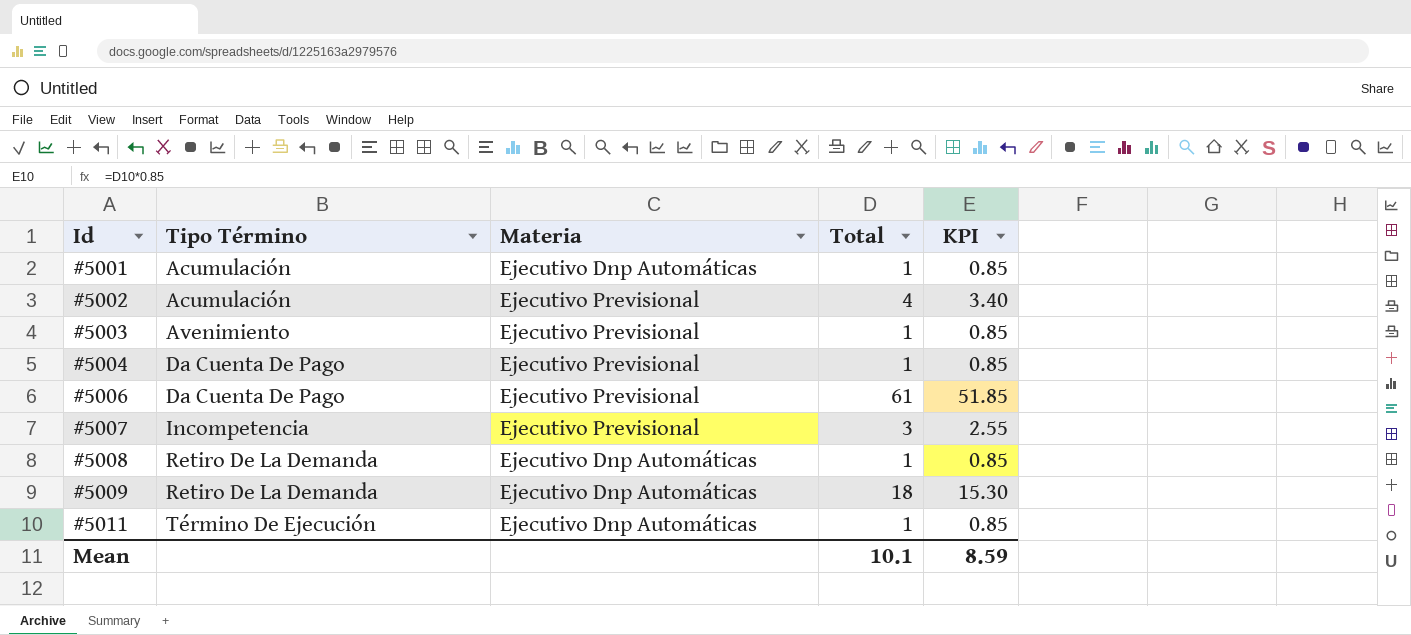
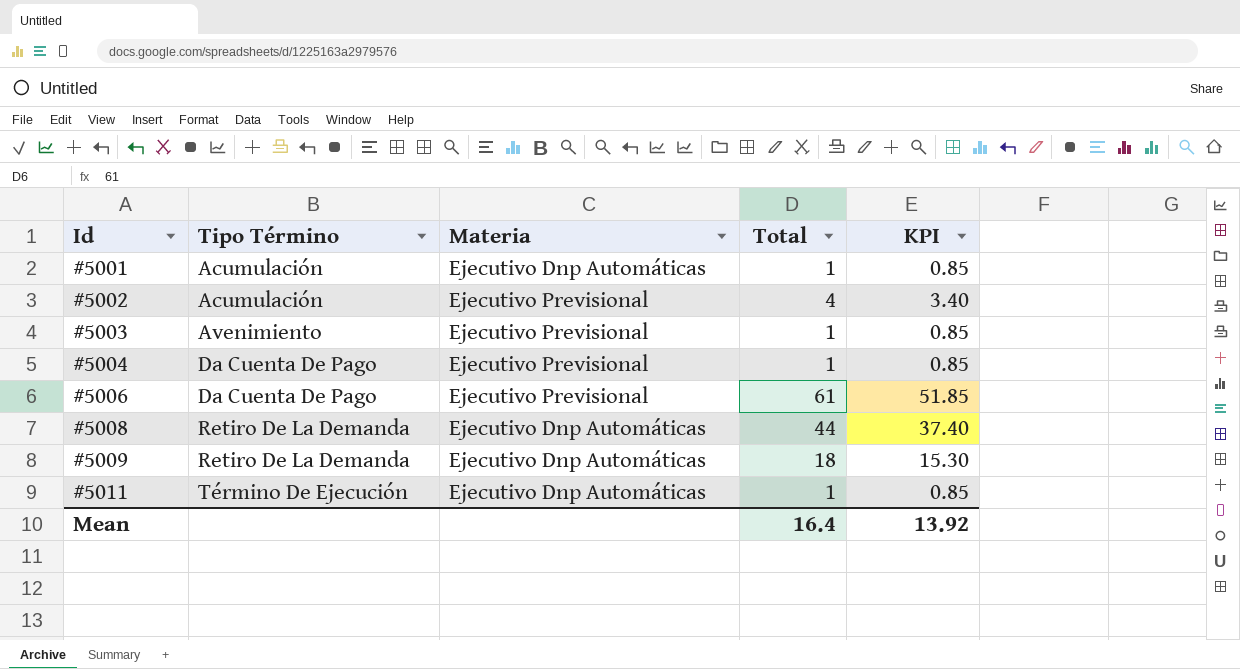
row #5007: Incompetencia | Ejecutivo Previsional | 3 | 2.55 -> none
#5008 | Total: 1 -> 44
#5008 | KPI: 0.85 -> 37.40
Mean | Total: 10.1 -> 16.4
Mean | KPI: 8.59 -> 13.92

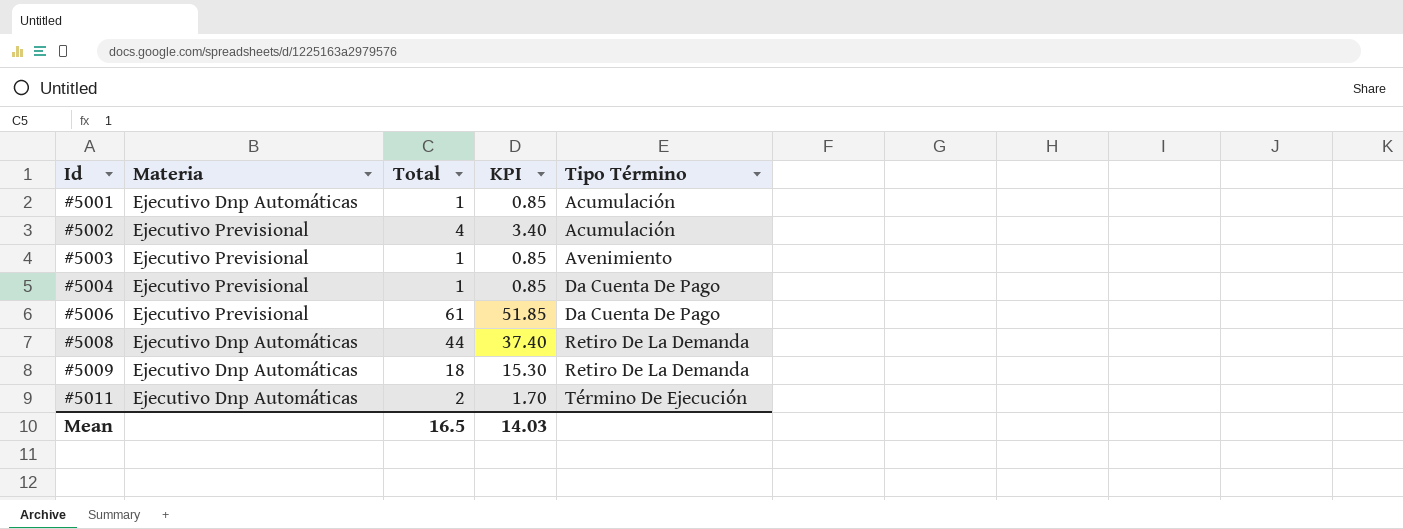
column Tipo Término | position: 2 -> 5
#5011 | Total: 1 -> 2
#5011 | KPI: 0.85 -> 1.70
Mean | Total: 16.4 -> 16.5
Mean | KPI: 13.92 -> 14.03

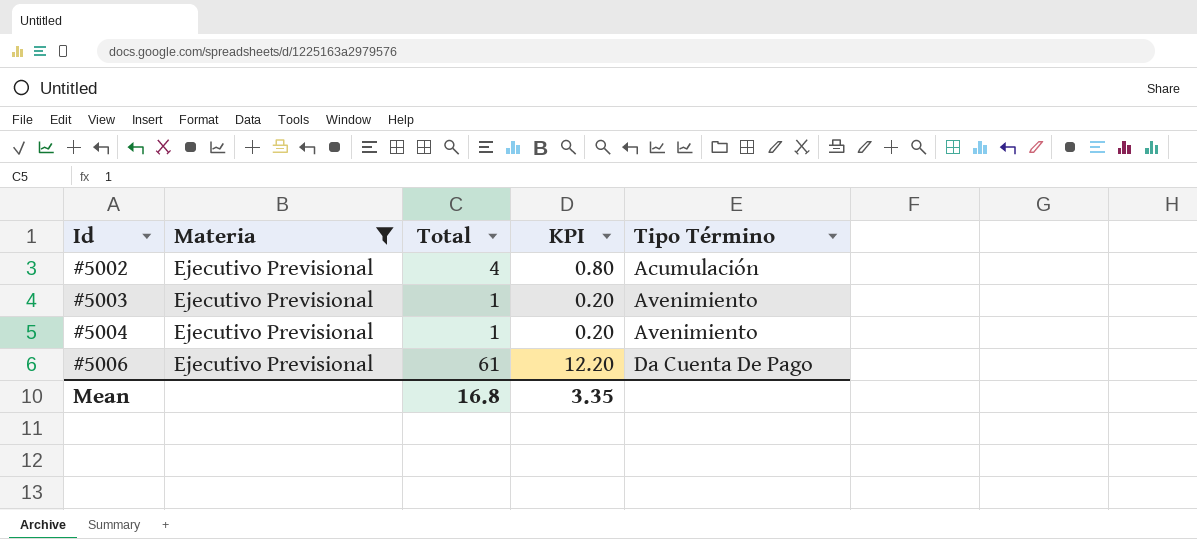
filter: none -> Materia = Ejecutivo Previsional
column KPI | formula: [Total] * 0.85 -> [Total] * 0.2
#5004 | Tipo Término: Da Cuenta De Pago -> Avenimiento
Mean | Total: 16.5 -> 16.8
Mean | KPI: 14.03 -> 3.35

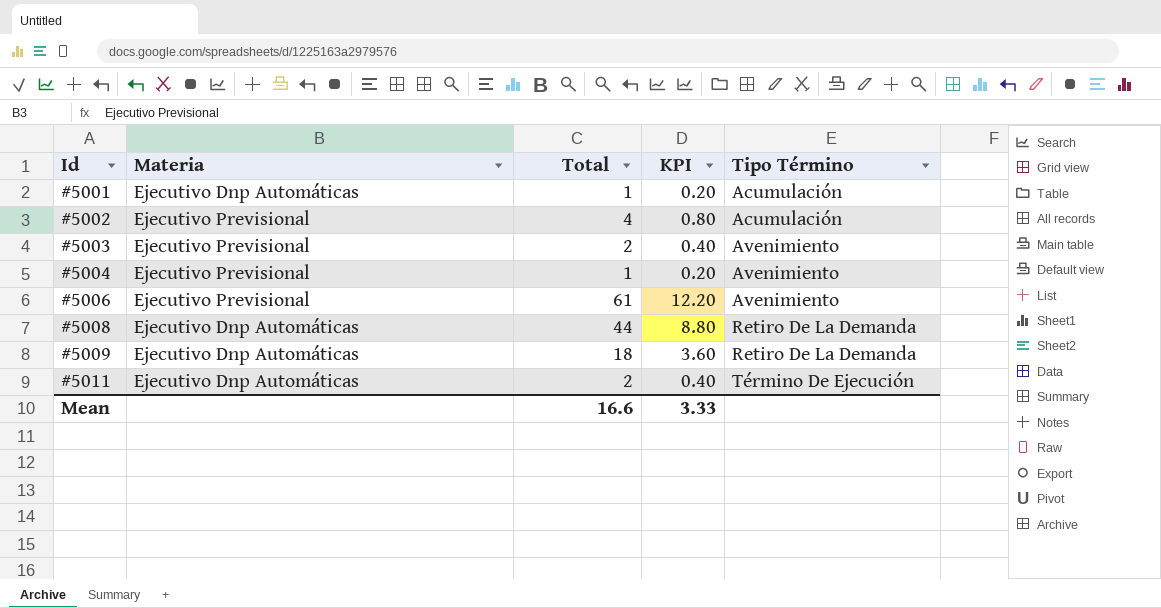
filter: Materia = Ejecutivo Previsional -> none
#5003 | Total: 1 -> 2
#5003 | KPI: 0.20 -> 0.40
#5006 | Tipo Término: Da Cuenta De Pago -> Avenimiento
Mean | Total: 16.8 -> 16.6
Mean | KPI: 3.35 -> 3.33

